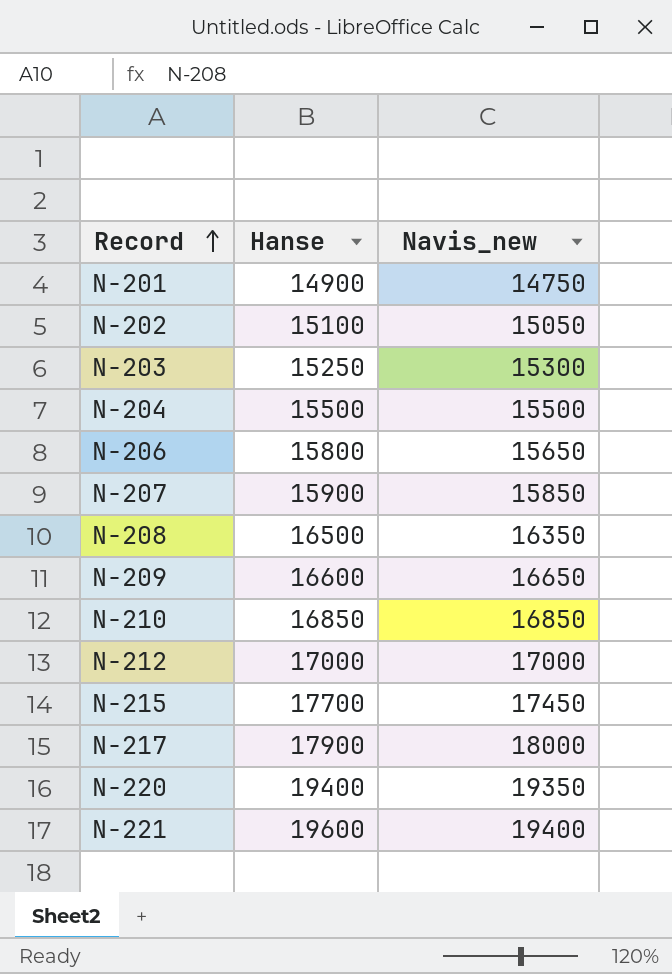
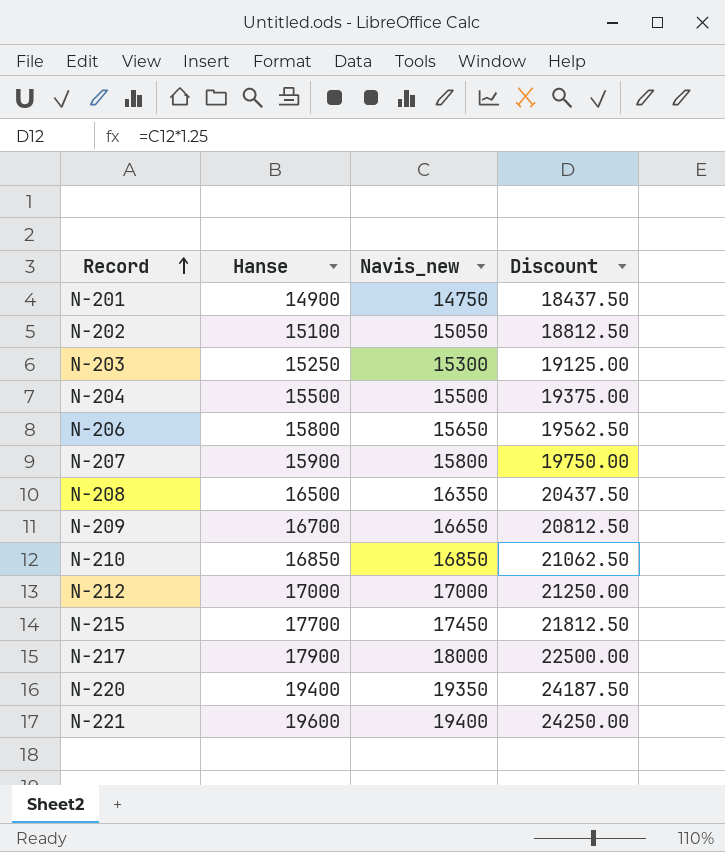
column Discount | formula: none -> [Navis_new] * 1.25
N-207 | Navis_new: 15850 -> 15800
N-209 | Hanse: 16600 -> 16700

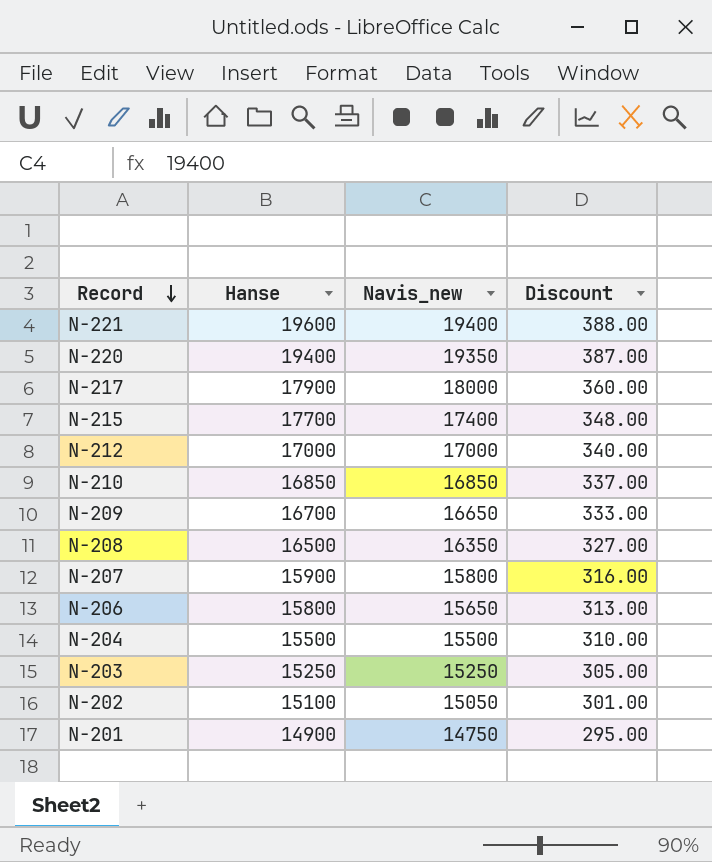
row order: Record ascending -> Record descending
column Discount | formula: [Navis_new] * 1.25 -> [Navis_new] * 0.02
N-215 | Navis_new: 17450 -> 17400
N-203 | Navis_new: 15300 -> 15250

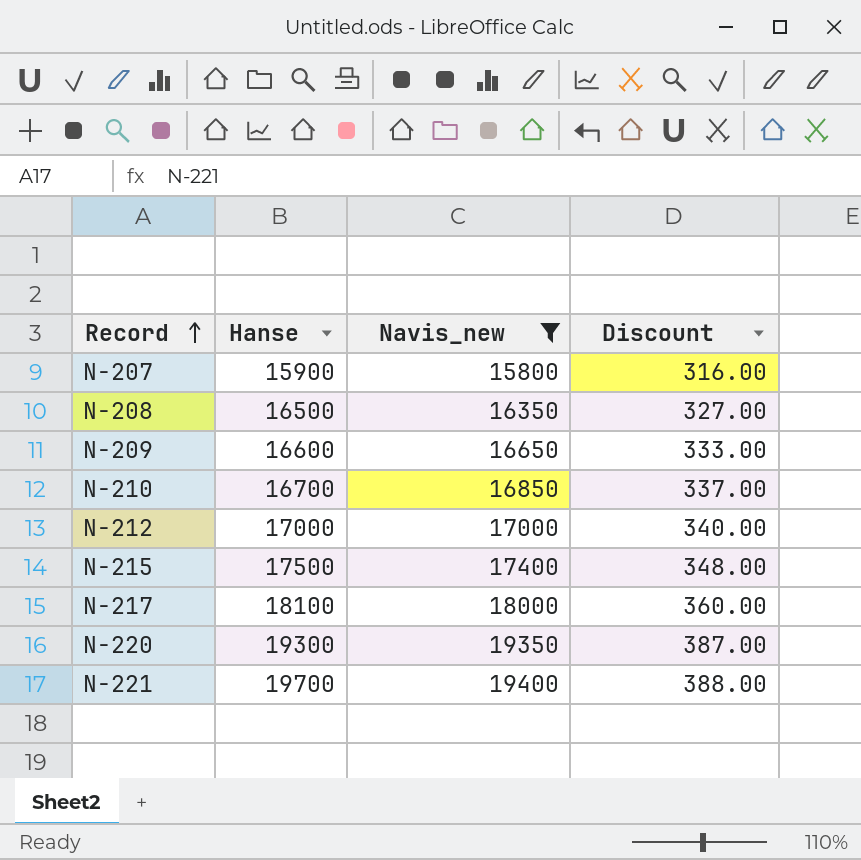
filter: none -> Navis_new >= 15800
row order: Record descending -> Record ascending
N-209 | Hanse: 16700 -> 16600
N-210 | Hanse: 16850 -> 16700
N-215 | Hanse: 17700 -> 17500
N-217 | Hanse: 17900 -> 18100
N-220 | Hanse: 19400 -> 19300
N-221 | Hanse: 19600 -> 19700

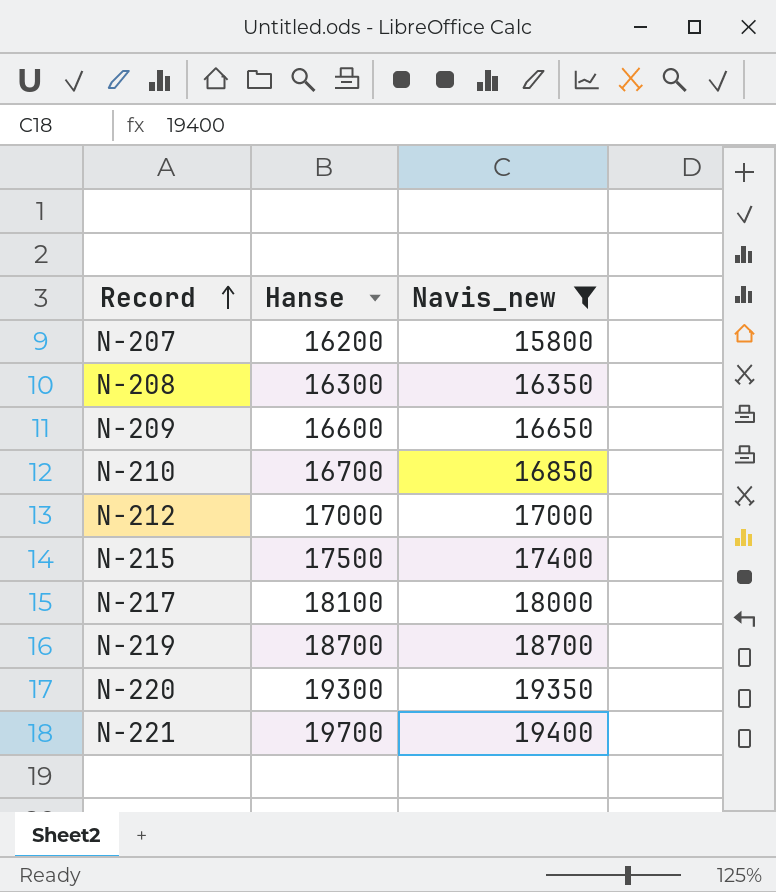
column Discount | formula: [Navis_new] * 0.02 -> none
N-207 | Hanse: 15900 -> 16200
N-208 | Hanse: 16500 -> 16300
row N-219: none -> 18700 | 18700

